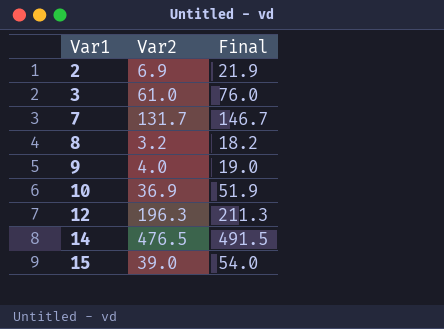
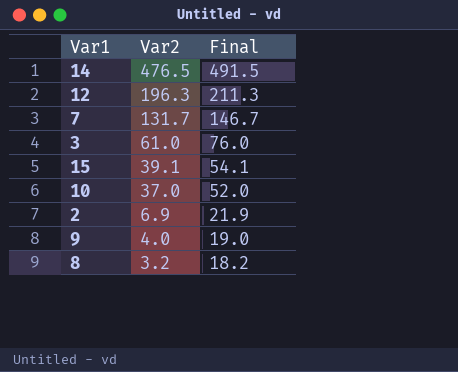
row order: Var1 ascending -> Var2 descending
15 | Var2: 39.0 -> 39.1
15 | Final: 54.0 -> 54.1
10 | Var2: 36.9 -> 37.0
10 | Final: 51.9 -> 52.0

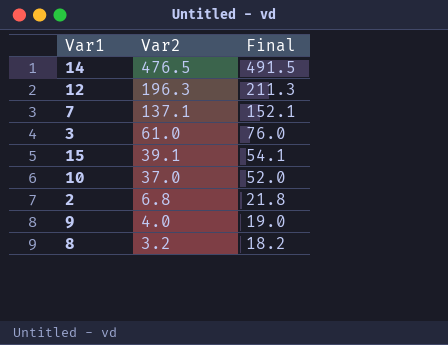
7 | Var2: 131.7 -> 137.1
7 | Final: 146.7 -> 152.1
2 | Var2: 6.9 -> 6.8
2 | Final: 21.9 -> 21.8

